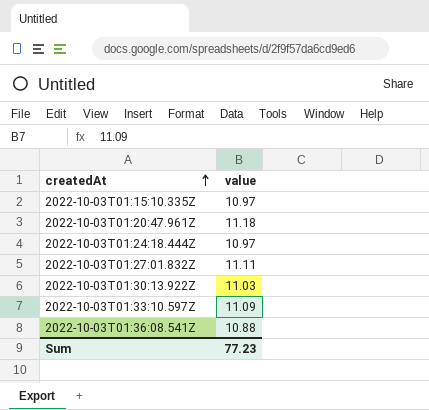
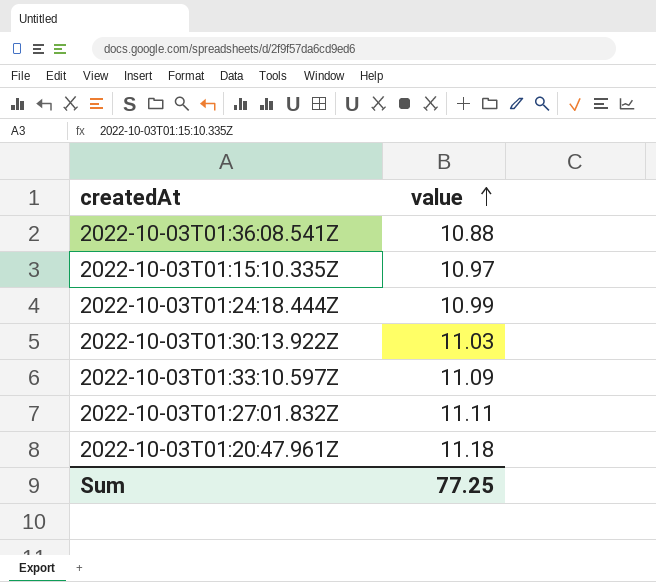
row order: createdAt ascending -> value ascending
2022-10-03T01:24:18.444Z | value: 10.97 -> 10.99
Sum | value: 77.23 -> 77.25

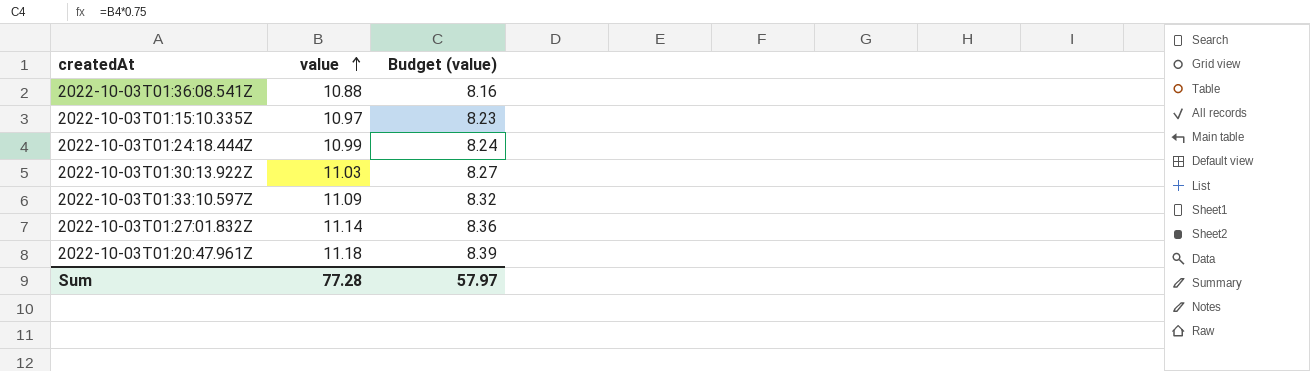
column Budget (value) | formula: none -> [value] * 0.75
2022-10-03T01:27:01.832Z | value: 11.11 -> 11.14
Sum | value: 77.25 -> 77.28

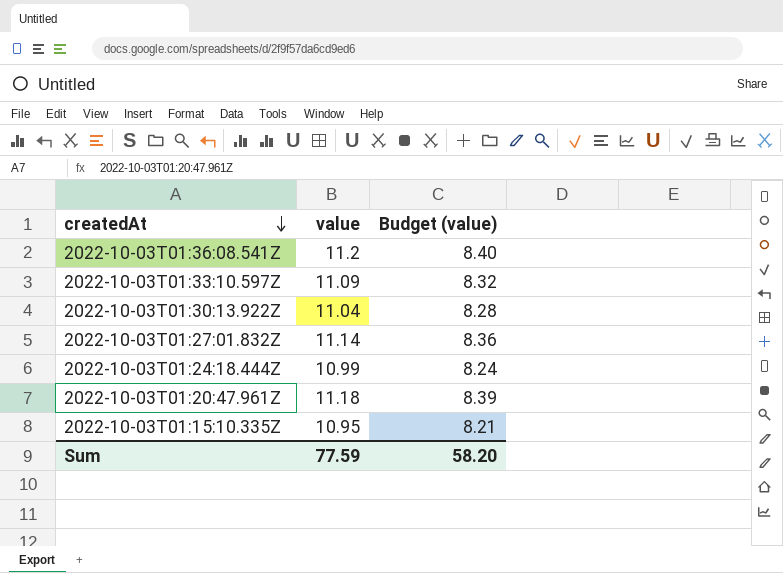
row order: value ascending -> createdAt descending
2022-10-03T01:36:08.541Z | value: 10.88 -> 11.2
2022-10-03T01:36:08.541Z | Budget (value): 8.16 -> 8.40
2022-10-03T01:30:13.922Z | value: 11.03 -> 11.04
2022-10-03T01:30:13.922Z | Budget (value): 8.27 -> 8.28
2022-10-03T01:15:10.335Z | value: 10.97 -> 10.95
2022-10-03T01:15:10.335Z | Budget (value): 8.23 -> 8.21
Sum | value: 77.28 -> 77.59
Sum | Budget (value): 57.97 -> 58.20

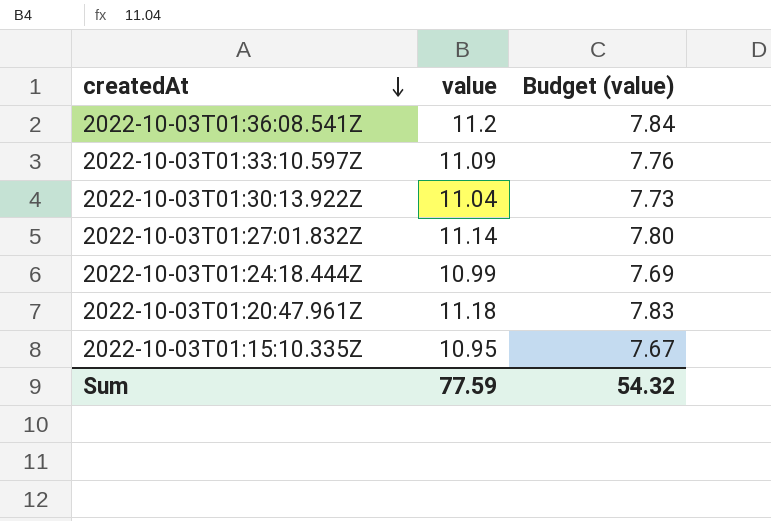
column Budget (value) | formula: [value] * 0.75 -> [value] * 0.7
Sum | Budget (value): 58.20 -> 54.32

